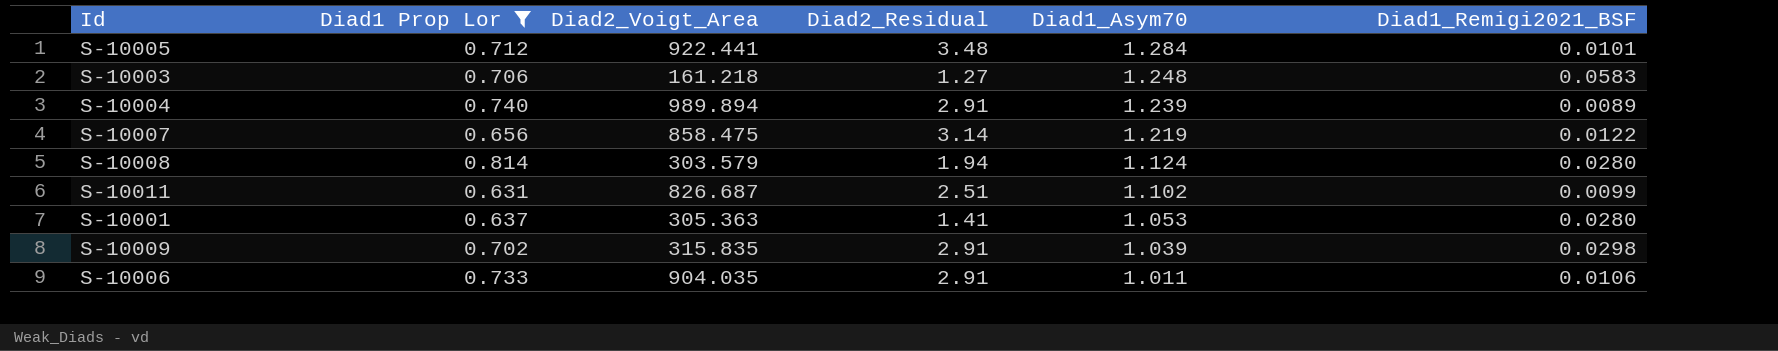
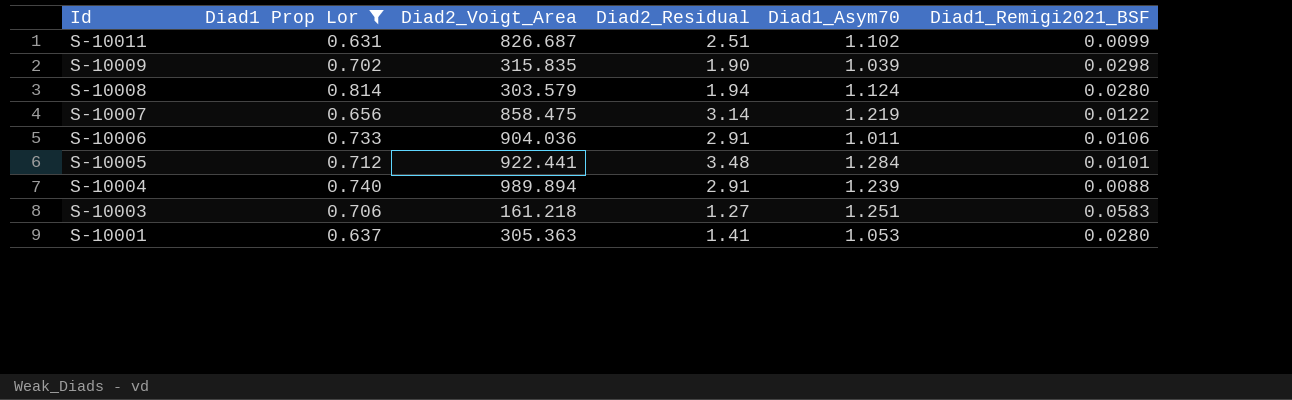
row order: Diad1_Asym70 descending -> Id descending
S-10009 | Diad2_Residual: 2.91 -> 1.90
S-10006 | Diad2_Voigt_Area: 904.035 -> 904.036
S-10004 | Diad1_Remigi2021_BSF: 0.0089 -> 0.0088
S-10003 | Diad1_Asym70: 1.248 -> 1.251

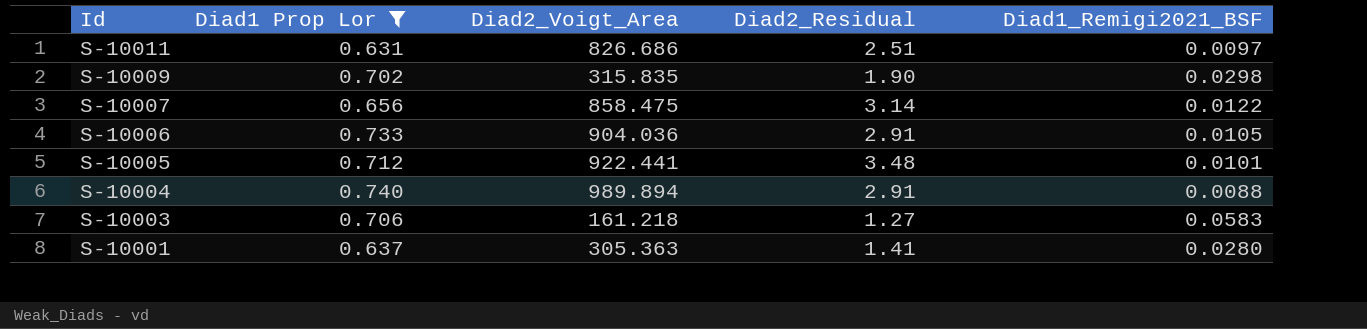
column Diad1_Asym70 | position: 5 -> none
row S-10008: 0.814 | 303.579 | 1.94 | 1.124 | 0.0280 -> none
S-10011 | Diad2_Voigt_Area: 826.687 -> 826.686
S-10011 | Diad1_Remigi2021_BSF: 0.0099 -> 0.0097
S-10006 | Diad1_Remigi2021_BSF: 0.0106 -> 0.0105

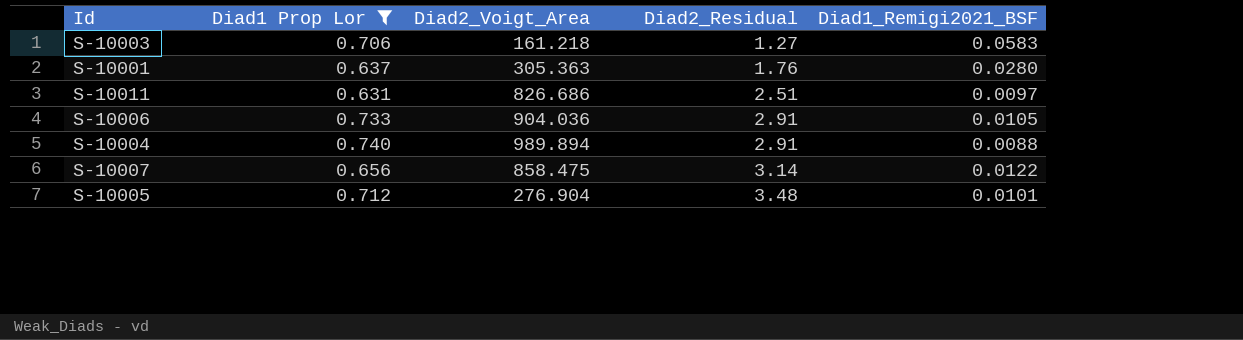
row order: Id descending -> Diad2_Residual ascending
row S-10009: 0.702 | 315.835 | 1.90 | 0.0298 -> none
S-10001 | Diad2_Residual: 1.41 -> 1.76
S-10005 | Diad2_Voigt_Area: 922.441 -> 276.904

